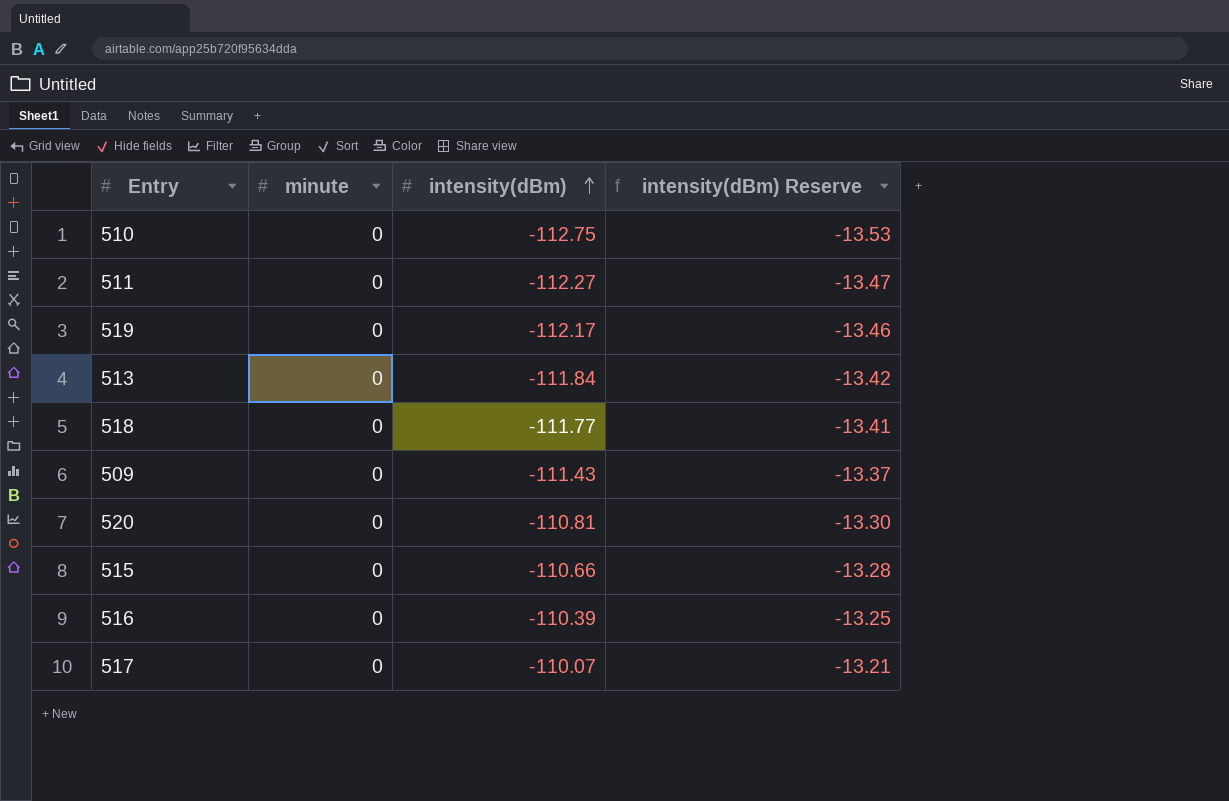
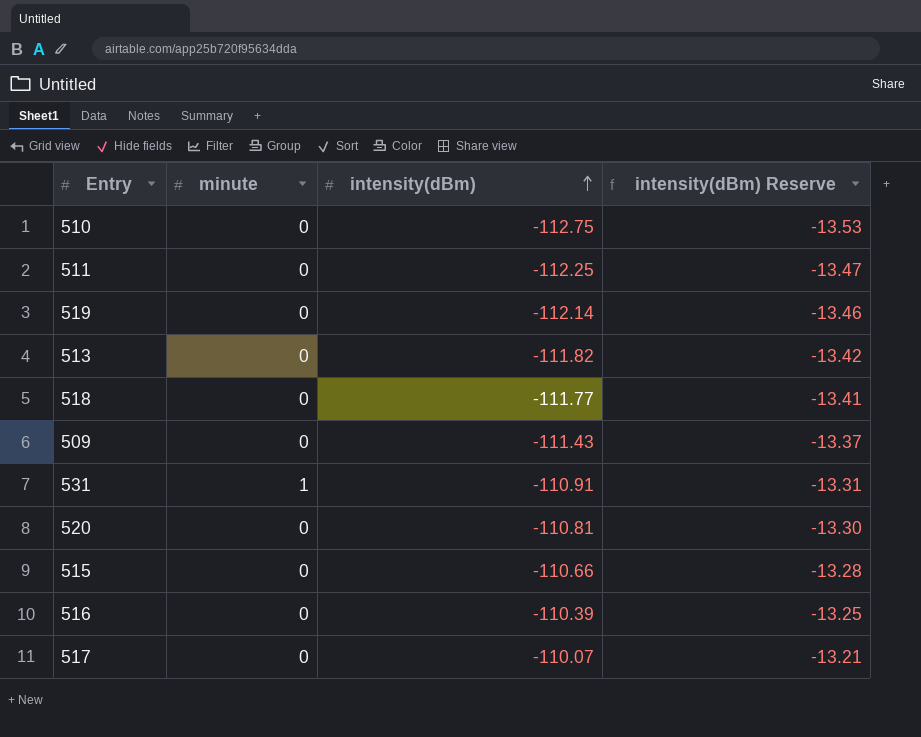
511 | intensity(dBm): -112.27 -> -112.25
519 | intensity(dBm): -112.17 -> -112.14
513 | intensity(dBm): -111.84 -> -111.82
row 531: none -> 1 | -110.91 | -13.31

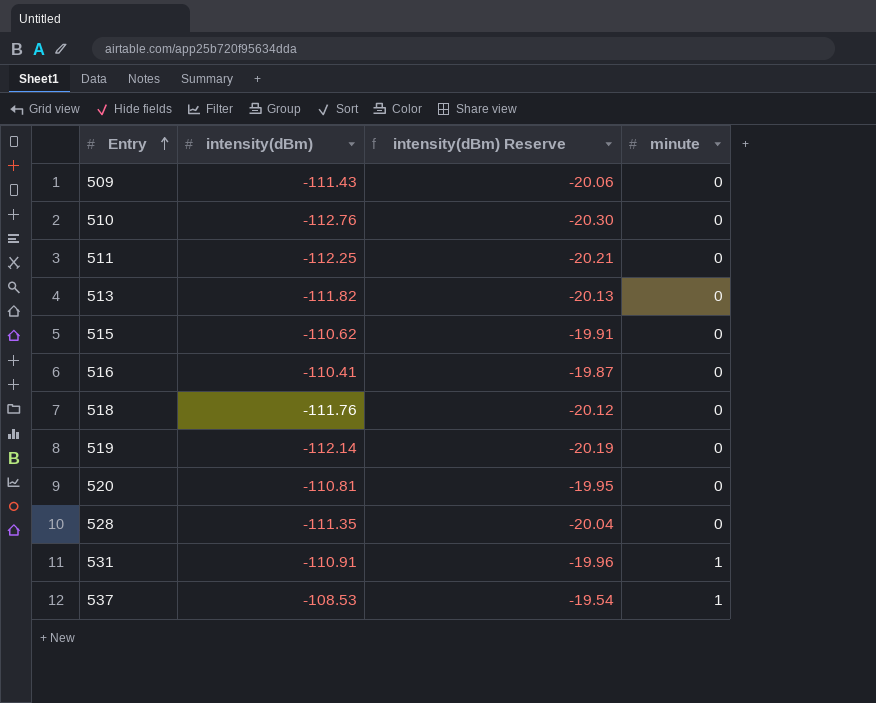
row order: intensity(dBm) ascending -> Entry ascending
column intensity(dBm) Reserve | formula: [intensity(dBm)] * 0.12 -> [intensity(dBm)] * 0.18
column minute | position: 2 -> 4
row 517: 0 | -110.07 | -13.21 -> none
510 | intensity(dBm): -112.75 -> -112.76
515 | intensity(dBm): -110.66 -> -110.62
516 | intensity(dBm): -110.39 -> -110.41
518 | intensity(dBm): -111.77 -> -111.76
row 528: none -> -111.35 | -20.04 | 0
row 537: none -> -108.53 | -19.54 | 1

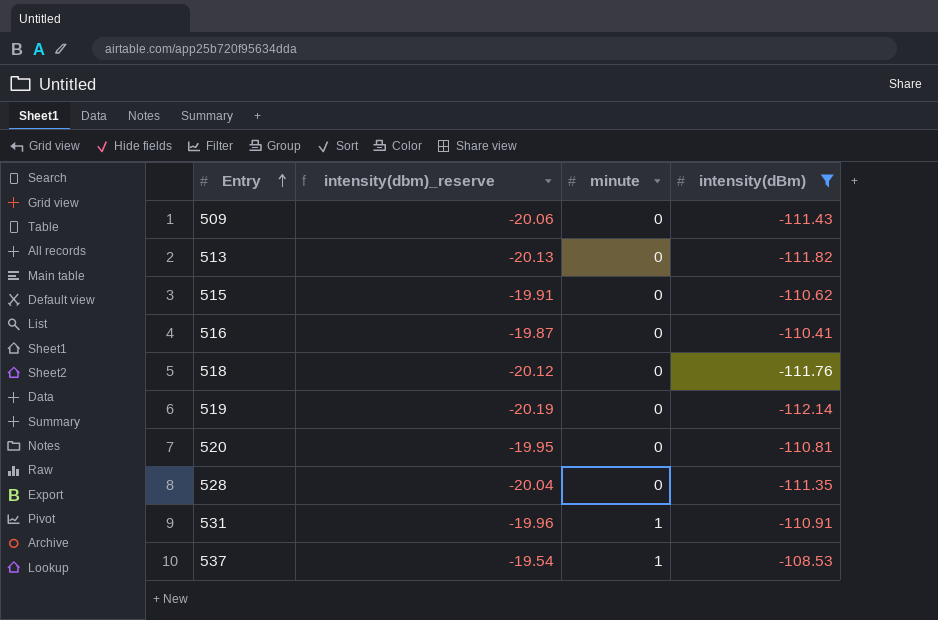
filter: none -> intensity(dBm) >= -112.14
column name: intensity(dBm) Reserve -> intensity(dbm)_reserve
column intensity(dBm) | position: 2 -> 4

